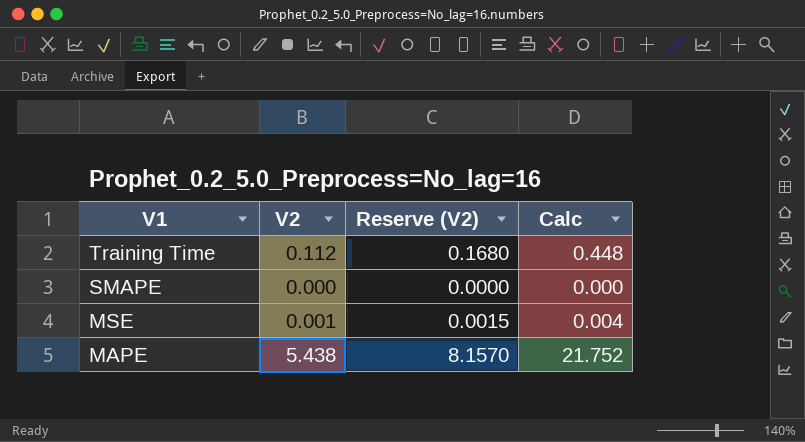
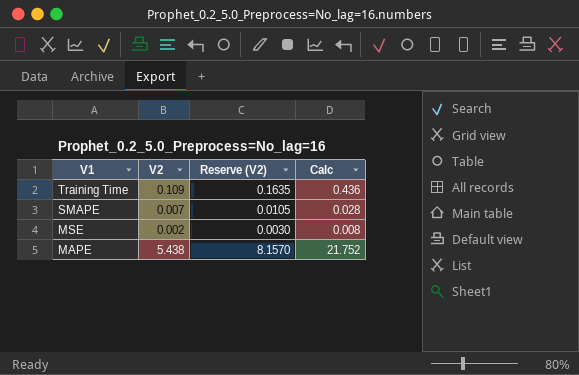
Training Time | V2: 0.112 -> 0.109
Training Time | Reserve (V2): 0.1680 -> 0.1635
Training Time | Calc: 0.448 -> 0.436
SMAPE | V2: 0.000 -> 0.007
SMAPE | Reserve (V2): 0.0000 -> 0.0105
SMAPE | Calc: 0.000 -> 0.028
MSE | V2: 0.001 -> 0.002
MSE | Reserve (V2): 0.0015 -> 0.0030
MSE | Calc: 0.004 -> 0.008

